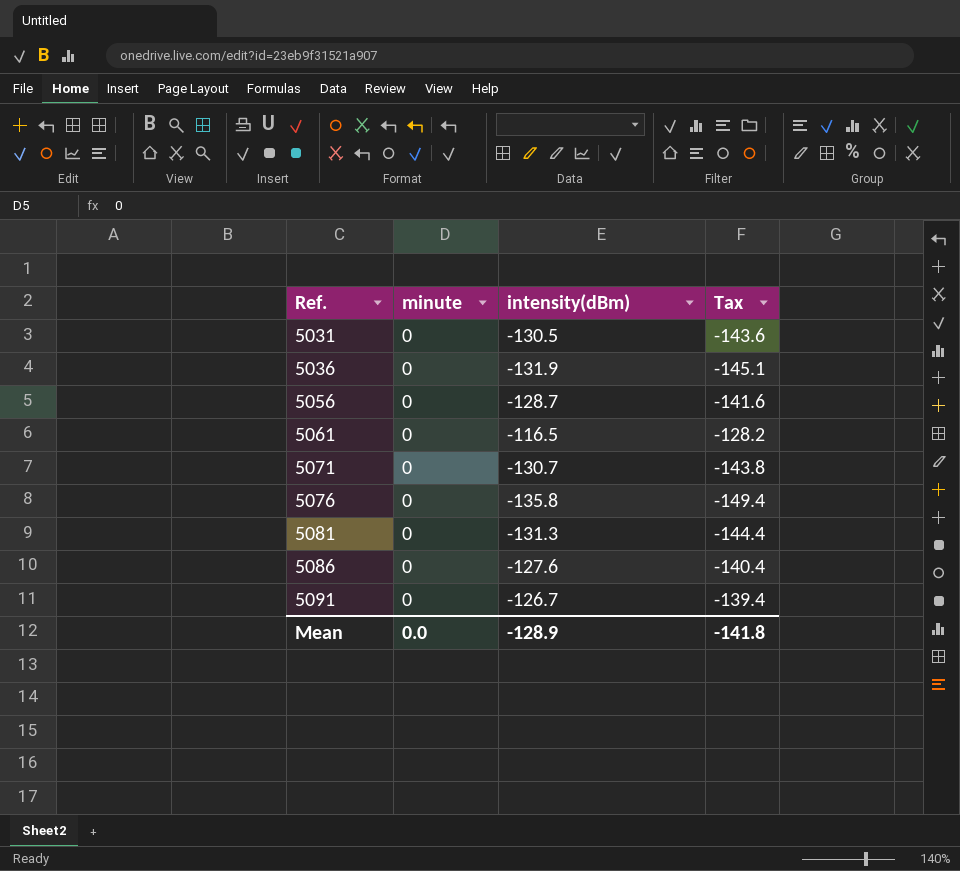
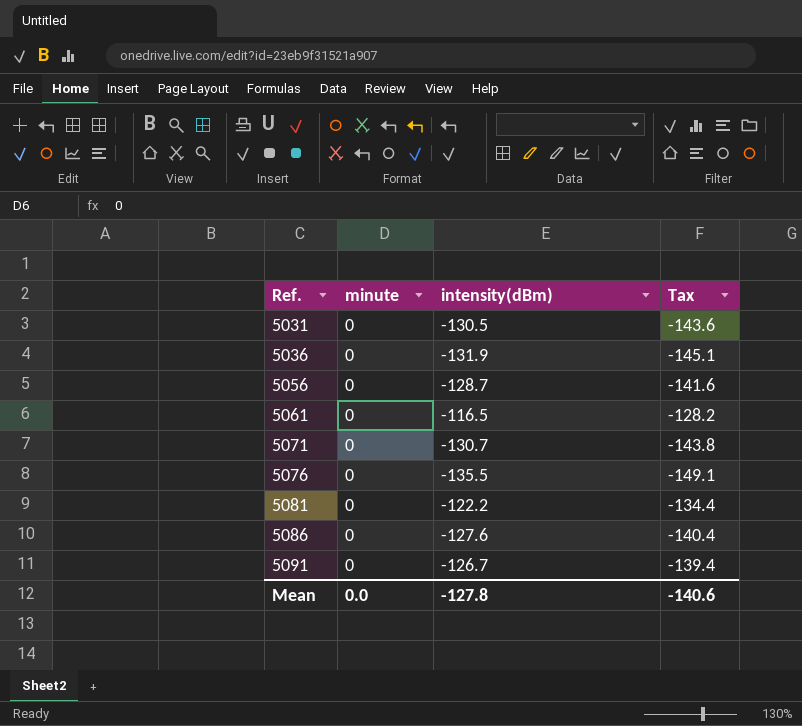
5076 | intensity(dBm): -135.8 -> -135.5
5076 | Tax: -149.4 -> -149.1
5081 | intensity(dBm): -131.3 -> -122.2
5081 | Tax: -144.4 -> -134.4
Mean | intensity(dBm): -128.9 -> -127.8
Mean | Tax: -141.8 -> -140.6

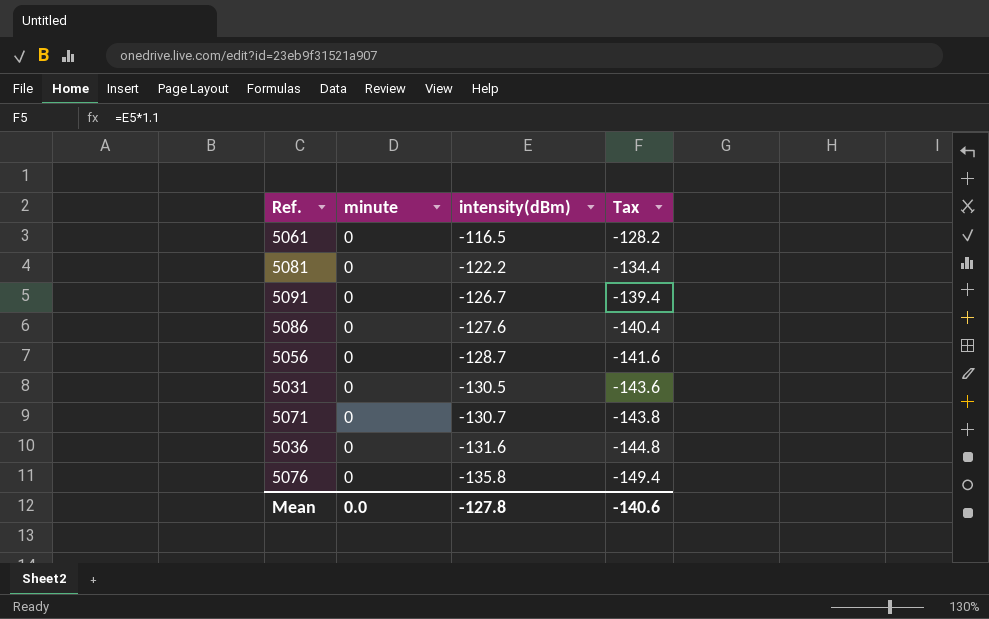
row order: Ref. ascending -> intensity(dBm) descending
5036 | intensity(dBm): -131.9 -> -131.6
5036 | Tax: -145.1 -> -144.8
5076 | intensity(dBm): -135.5 -> -135.8
5076 | Tax: -149.1 -> -149.4

